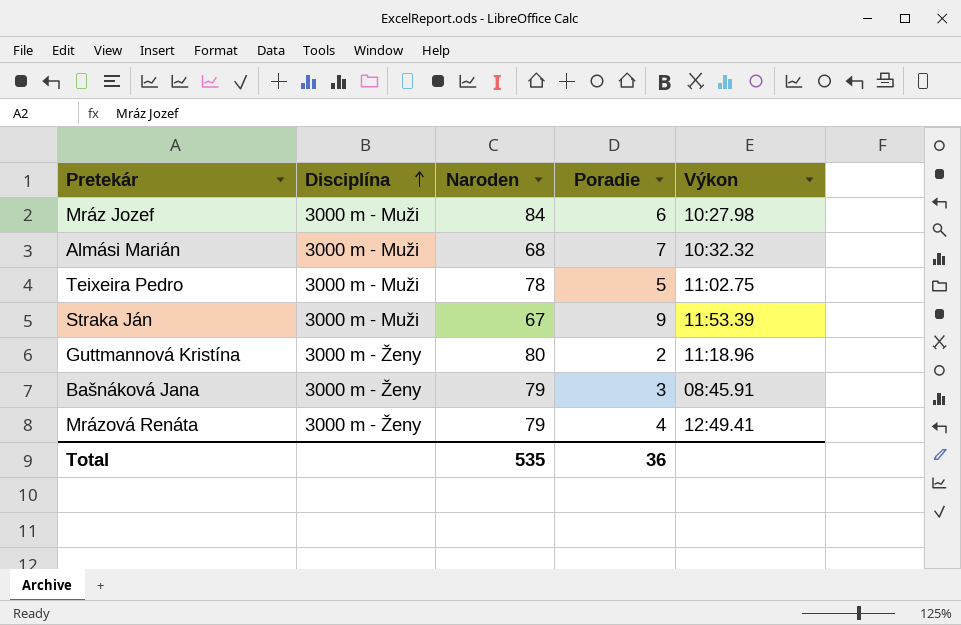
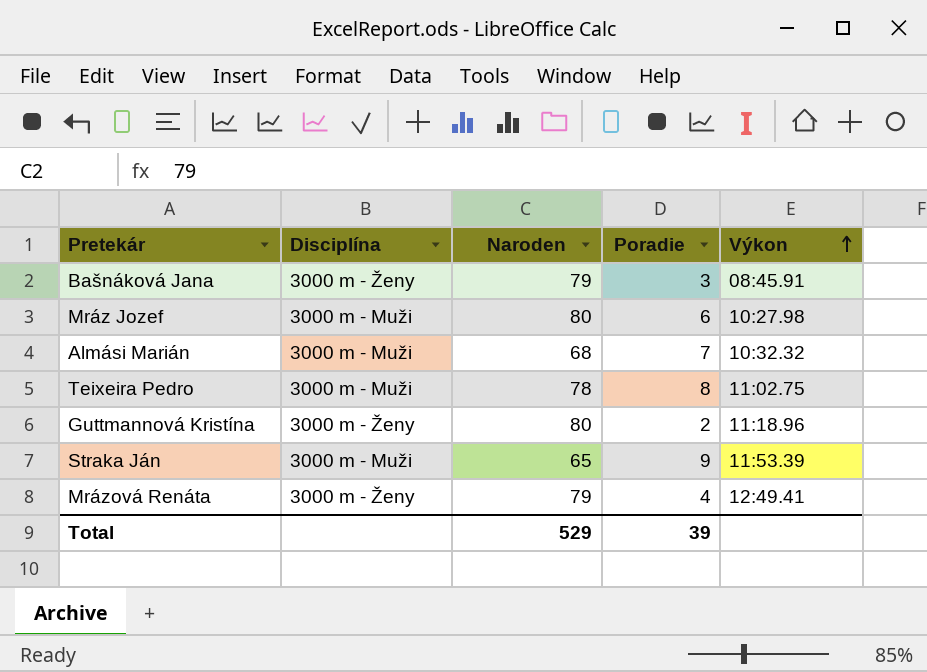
row order: Disciplína ascending -> Výkon ascending
Mráz Jozef | Naroden: 84 -> 80
Teixeira Pedro | Poradie: 5 -> 8
Straka Ján | Naroden: 67 -> 65
Total | Naroden: 535 -> 529
Total | Poradie: 36 -> 39

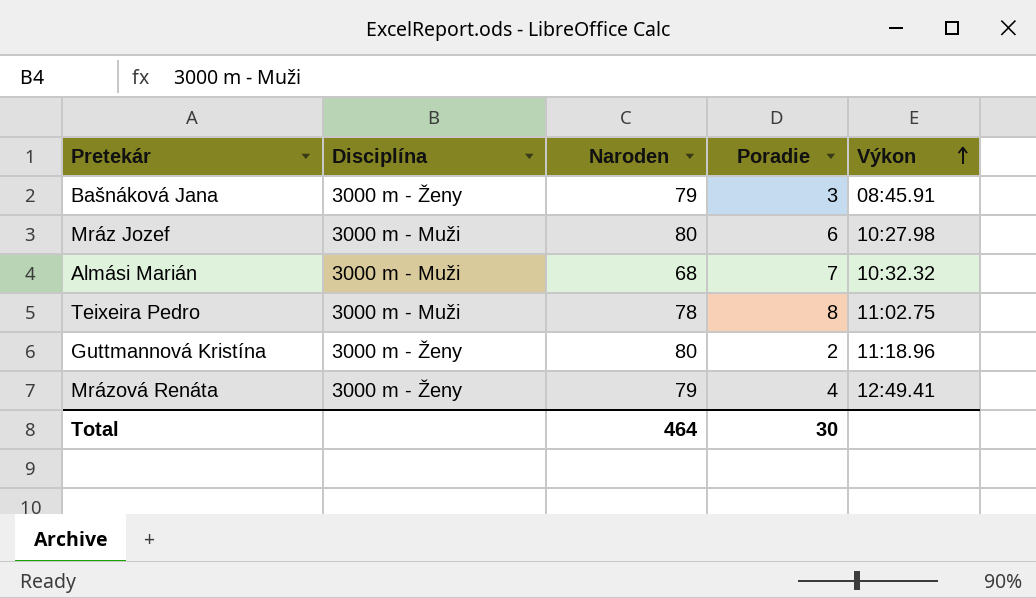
row Straka Ján: 3000 m - Muži | 65 | 9 | 11:53.39 -> none
Total | Naroden: 529 -> 464
Total | Poradie: 39 -> 30

